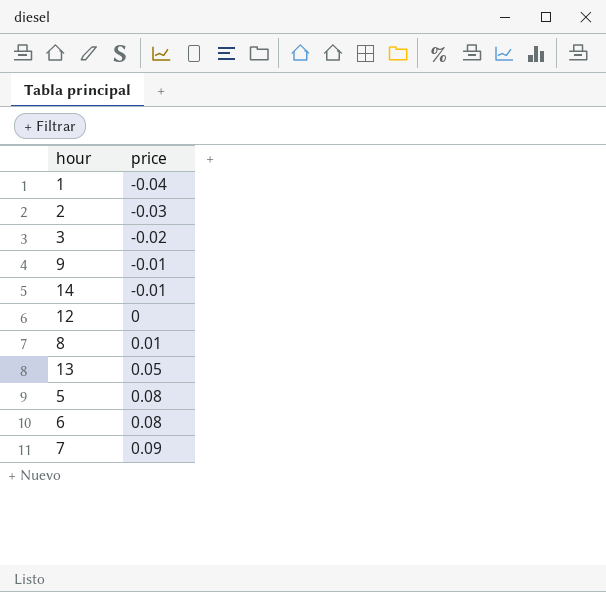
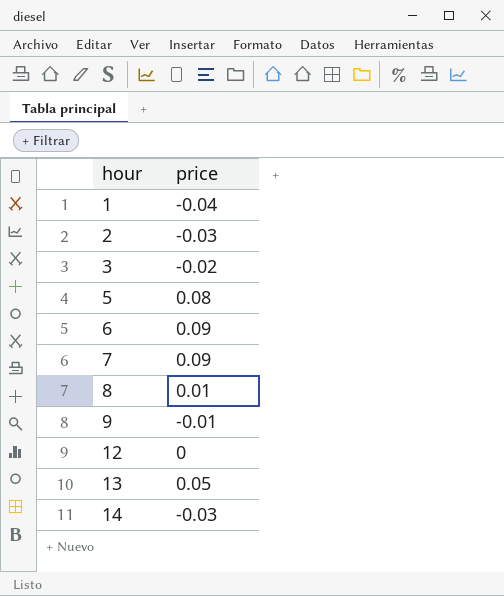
row order: price ascending -> hour ascending
6 | price: 0.08 -> 0.09
14 | price: -0.01 -> -0.03

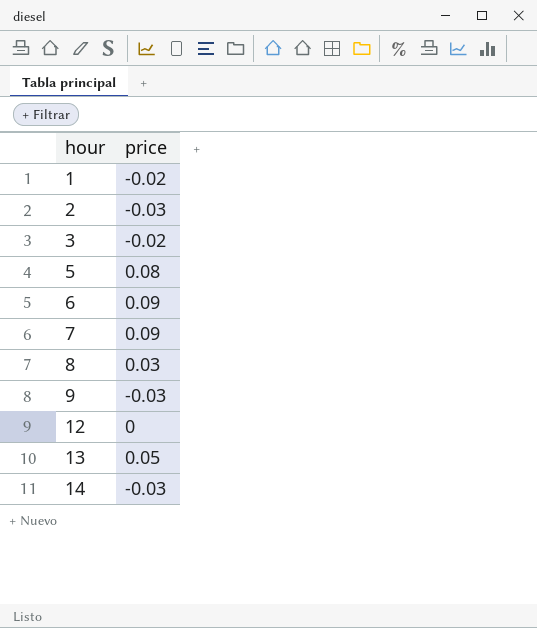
1 | price: -0.04 -> -0.02
8 | price: 0.01 -> 0.03
9 | price: -0.01 -> -0.03

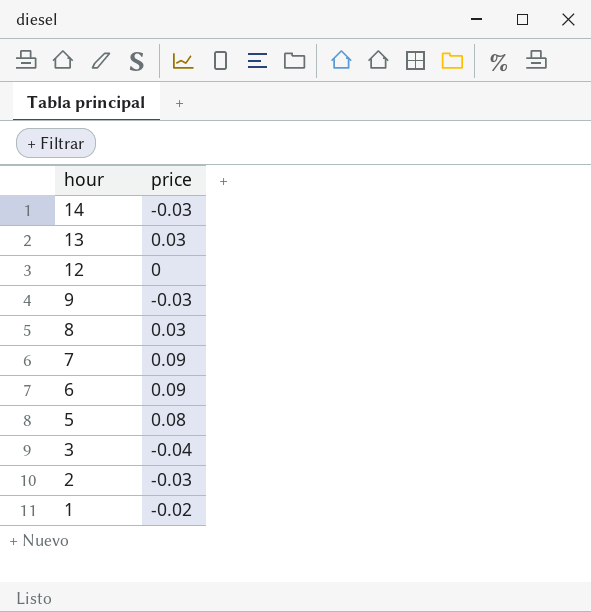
row order: hour ascending -> hour descending
13 | price: 0.05 -> 0.03
3 | price: -0.02 -> -0.04

